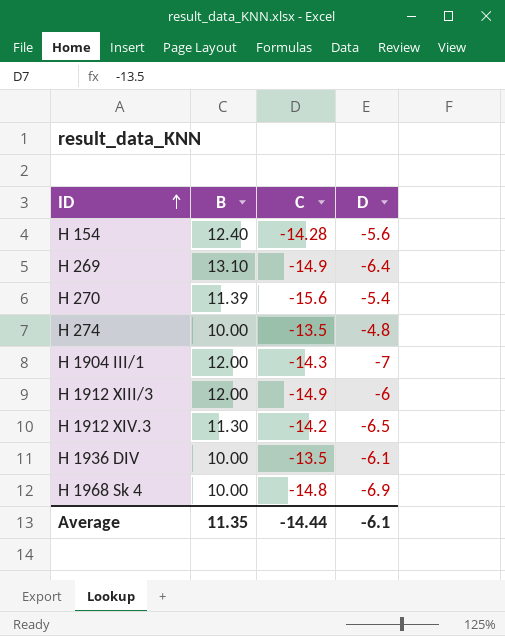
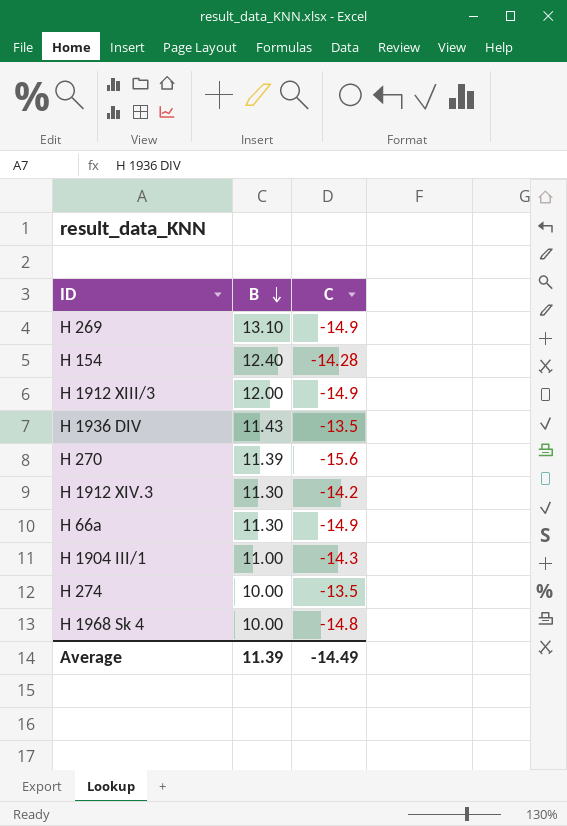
row order: ID ascending -> B descending
column D | position: 4 -> none
H 1936 DIV | B: 10.00 -> 11.43
row H 66a: none -> 11.30 | -14.9
H 1904 III/1 | B: 12.00 -> 11.00
Average | B: 11.35 -> 11.39
Average | C: -14.44 -> -14.49

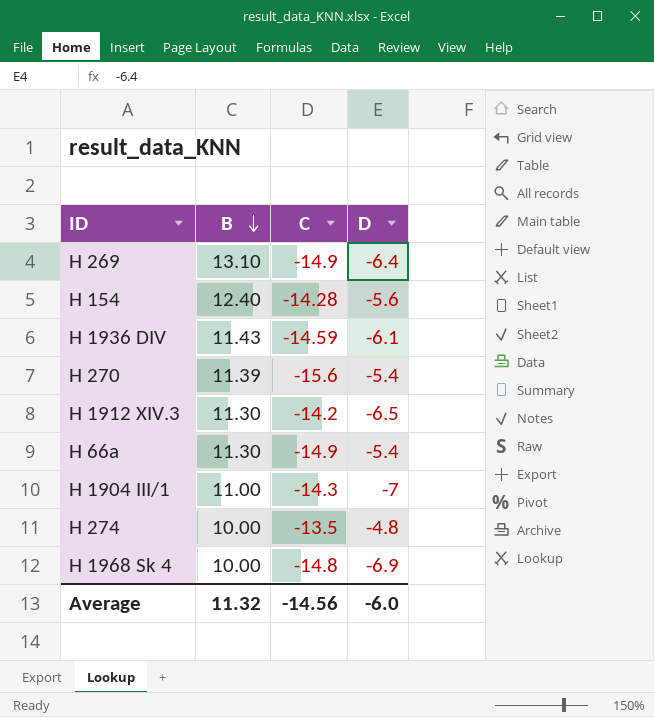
column D | position: none -> 4
row H 1912 XIII/3: 12.00 | -14.9 -> none
H 1936 DIV | C: -13.5 -> -14.59
Average | B: 11.39 -> 11.32
Average | C: -14.49 -> -14.56

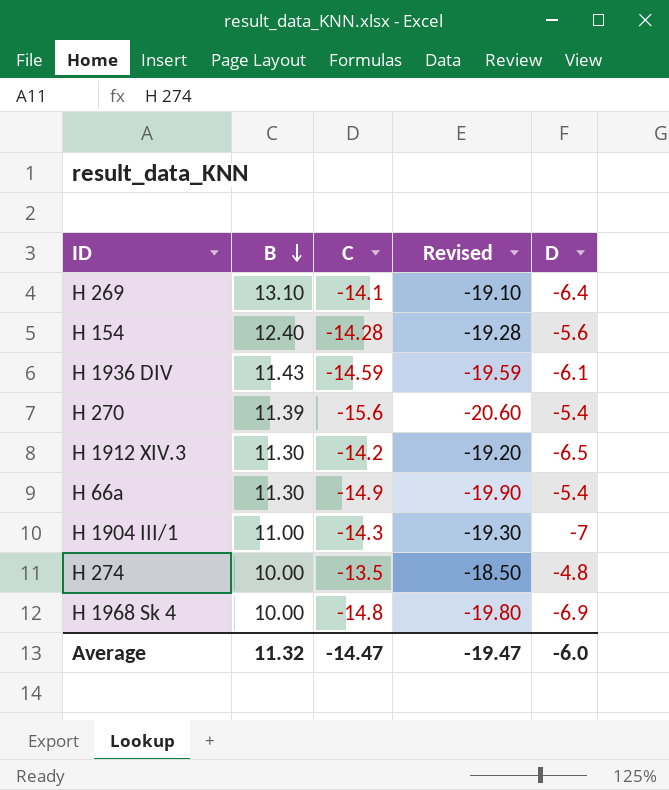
column Revised | formula: none -> [C] - 5
H 269 | C: -14.9 -> -14.1
Average | C: -14.56 -> -14.47

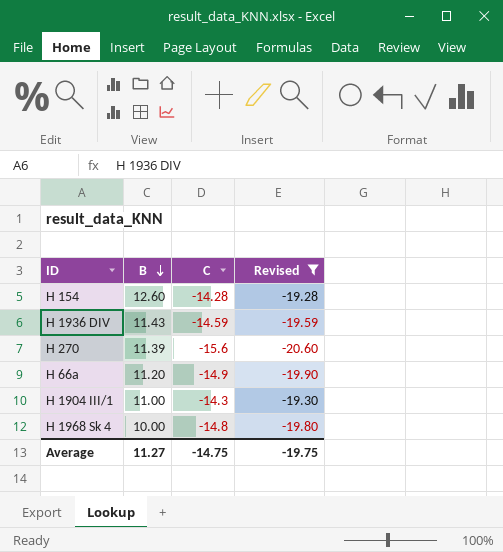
filter: none -> Revised <= -19.28
column D | position: 5 -> none
H 154 | B: 12.40 -> 12.60
H 66a | B: 11.30 -> 11.20
Average | B: 11.32 -> 11.27
Average | C: -14.47 -> -14.75
Average | Revised: -19.47 -> -19.75

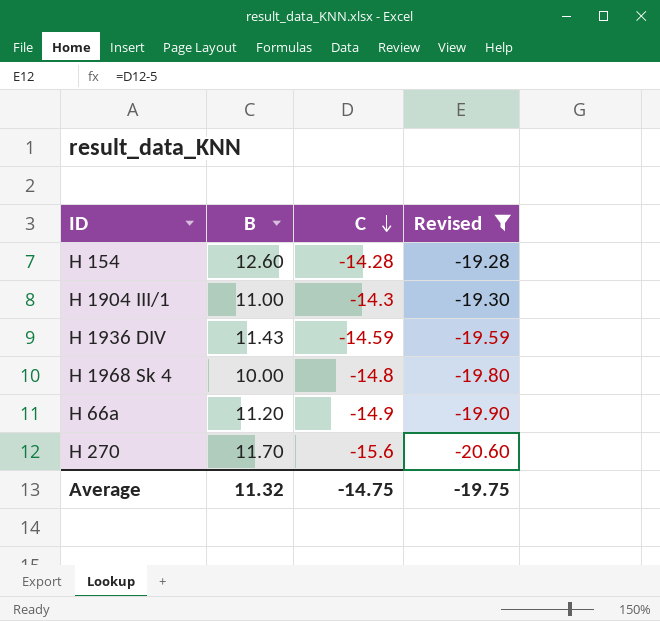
row order: B descending -> C descending
H 270 | B: 11.39 -> 11.70
Average | B: 11.27 -> 11.32

